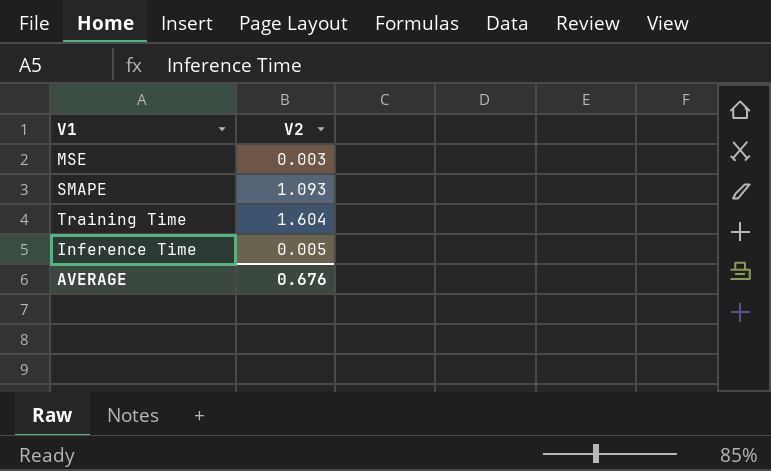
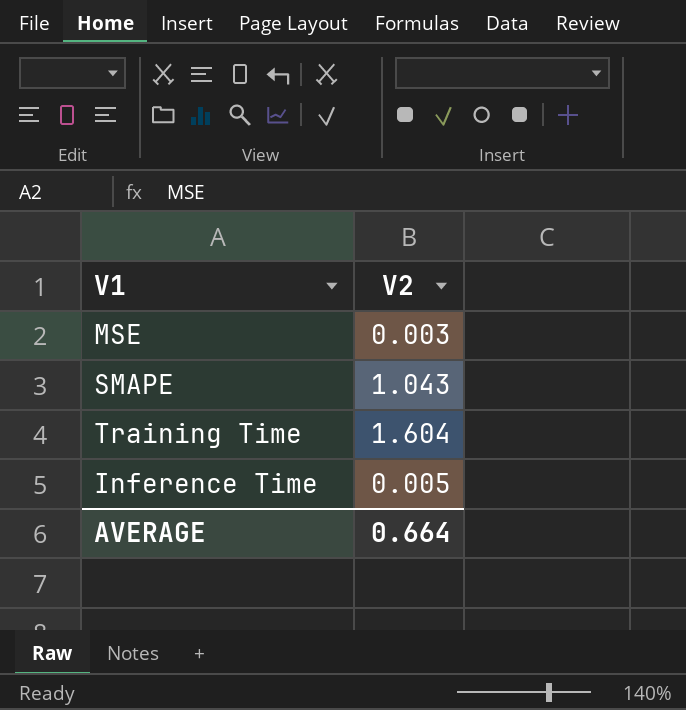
SMAPE | V2: 1.093 -> 1.043
AVERAGE | V2: 0.676 -> 0.664

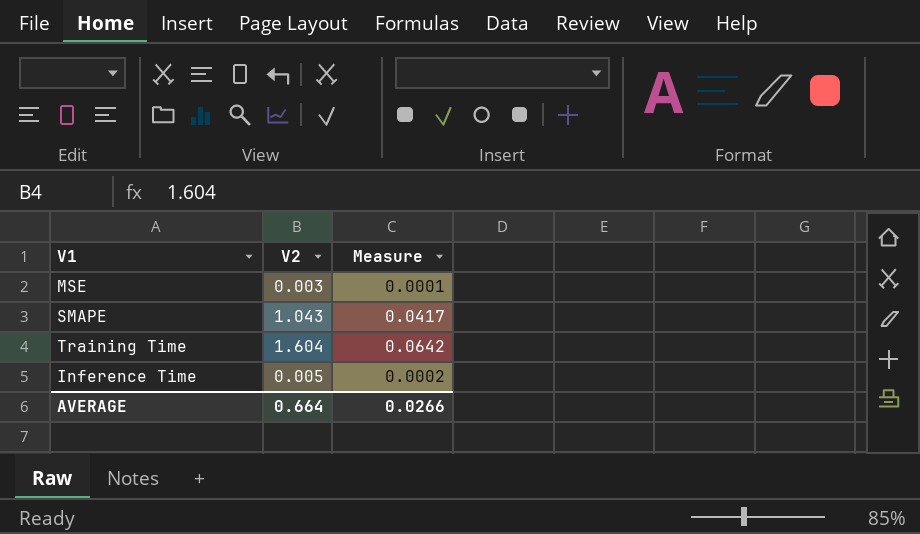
column Measure | formula: none -> [V2] * 0.04

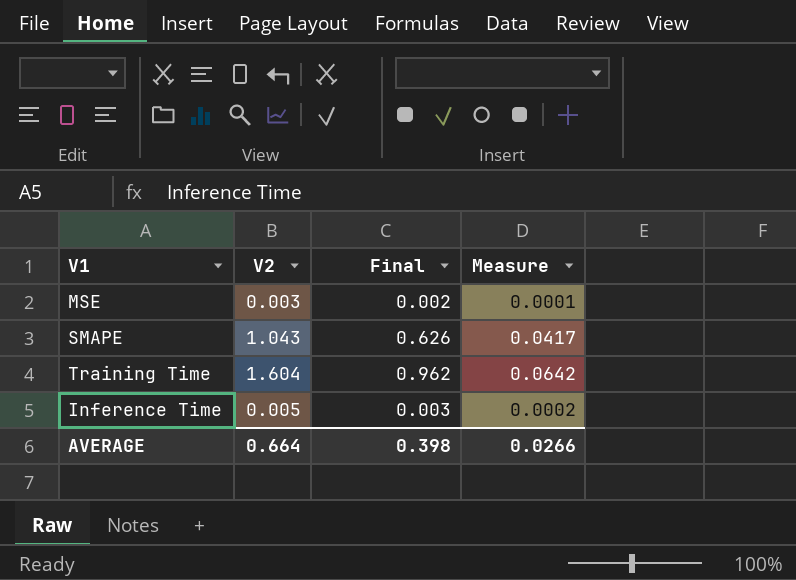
column Final | formula: none -> [V2] * 0.6

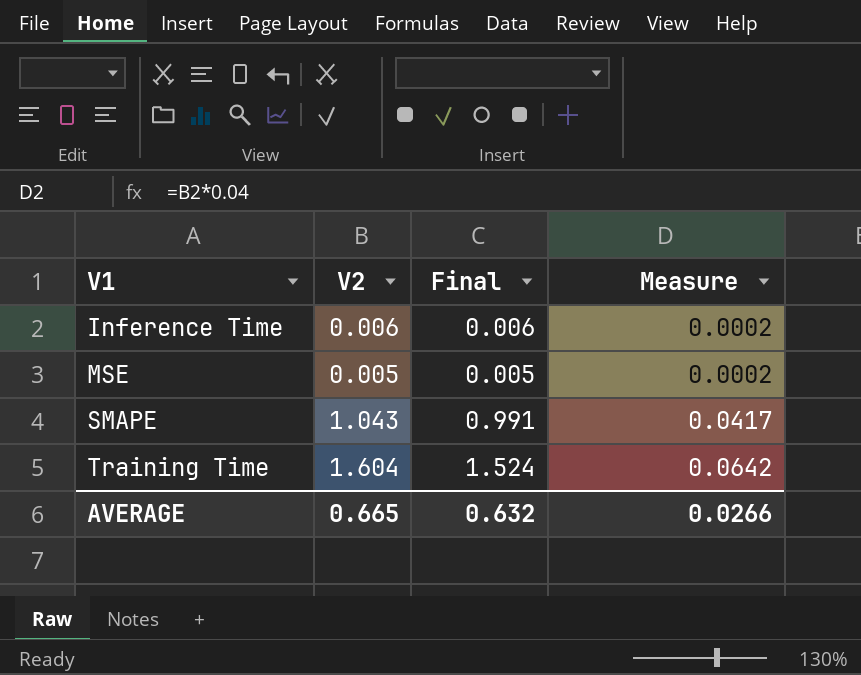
row order: none -> V1 ascending
column Final | formula: [V2] * 0.6 -> [V2] * 0.95
Inference Time | V2: 0.005 -> 0.006
MSE | V2: 0.003 -> 0.005
MSE | Measure: 0.0001 -> 0.0002
AVERAGE | V2: 0.664 -> 0.665
AVERAGE | Final: 0.398 -> 0.632

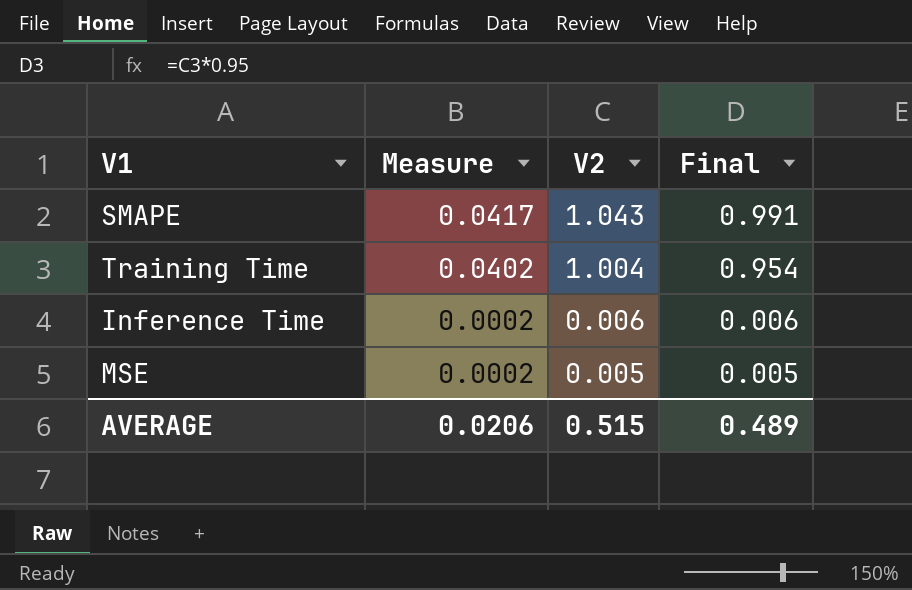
row order: V1 ascending -> Measure descending
column Measure | position: 4 -> 2
Training Time | Measure: 0.0642 -> 0.0402
Training Time | V2: 1.604 -> 1.004
Training Time | Final: 1.524 -> 0.954
AVERAGE | Measure: 0.0266 -> 0.0206
AVERAGE | V2: 0.665 -> 0.515
AVERAGE | Final: 0.632 -> 0.489

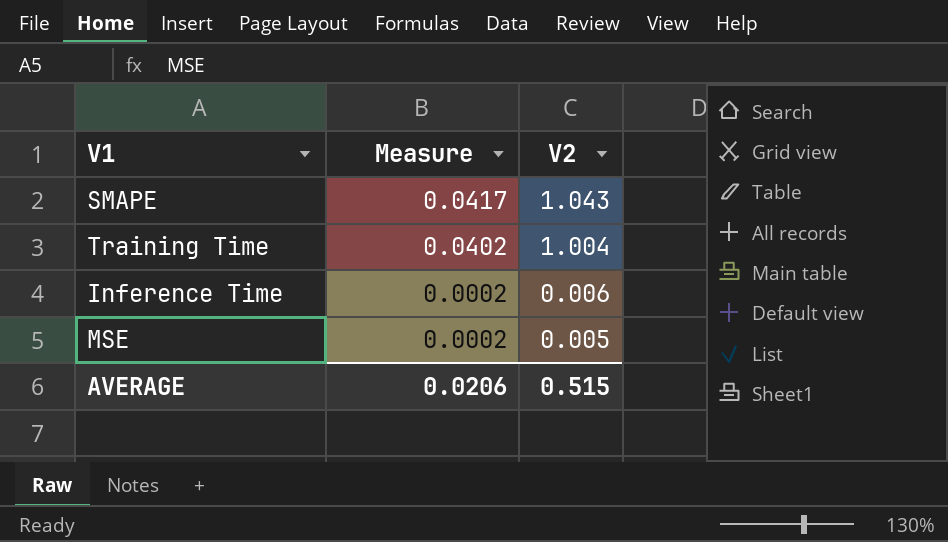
column Final | formula: [V2] * 0.95 -> none

